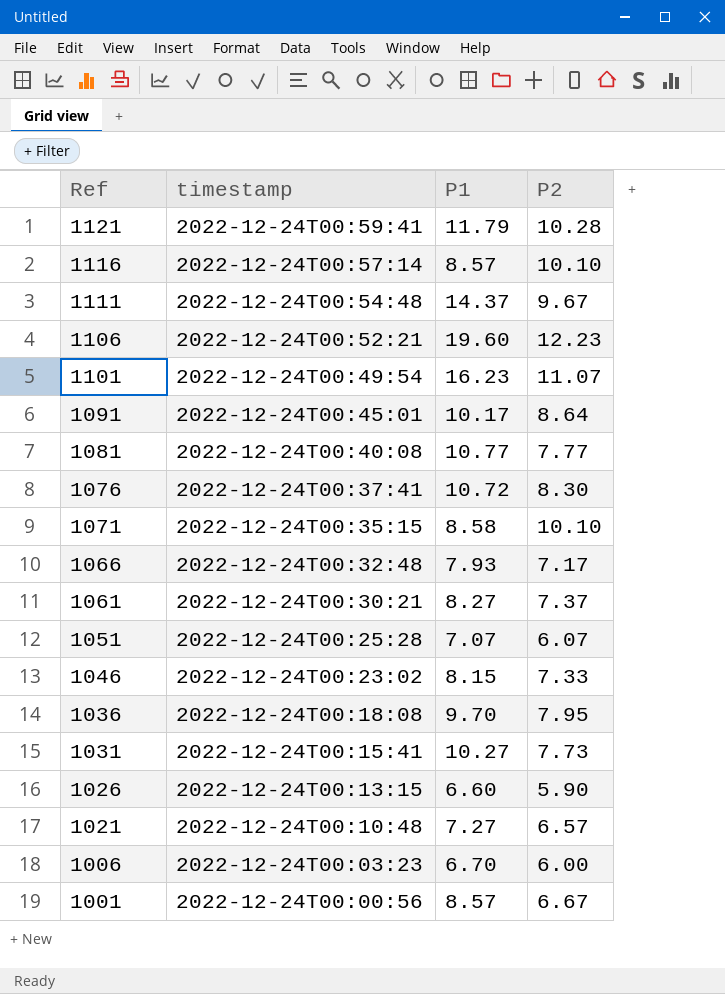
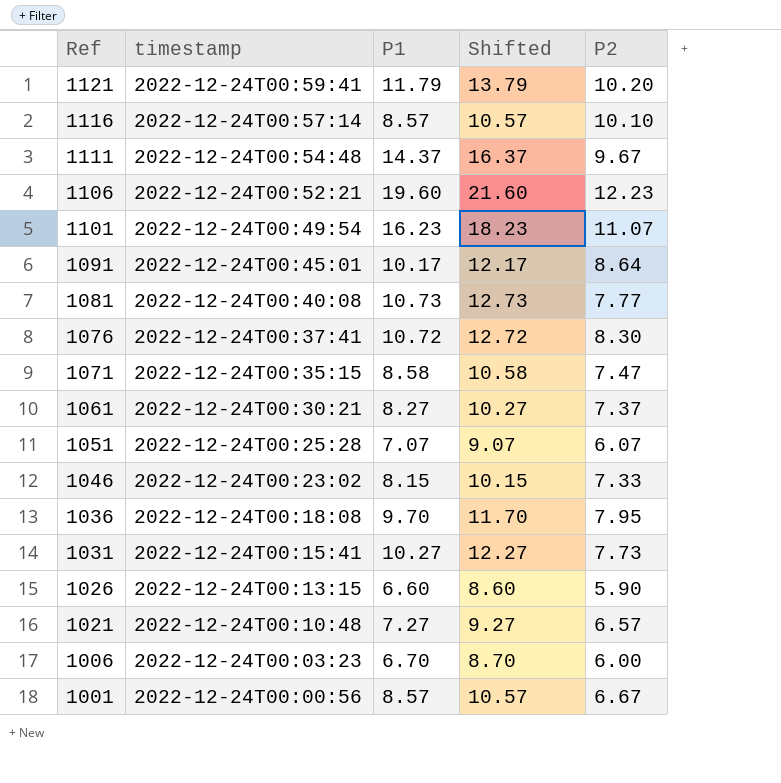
column Shifted | formula: none -> [P1] + 2
row 1066: 2022-12-24T00:32:48 | 7.93 | 7.17 -> none
1121 | P2: 10.28 -> 10.20
1081 | P1: 10.77 -> 10.73
1071 | P2: 10.10 -> 7.47

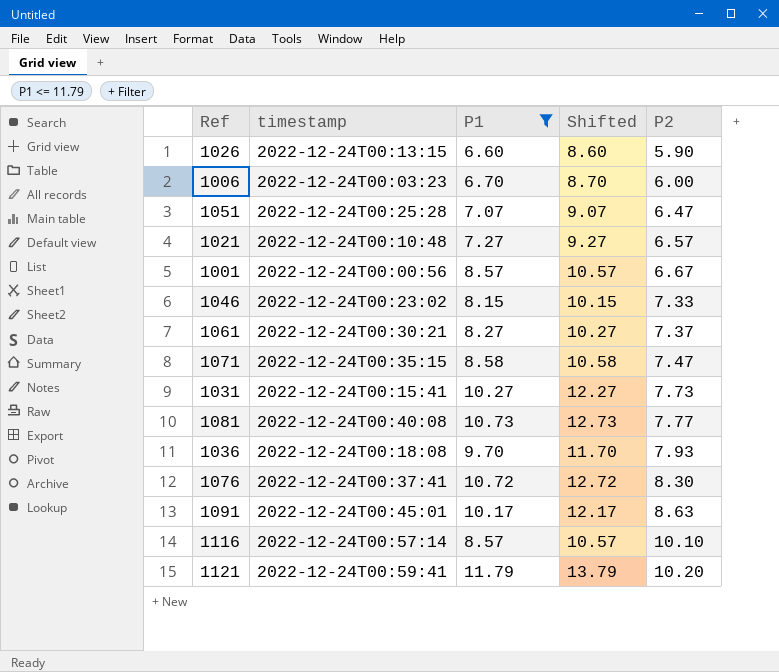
filter: none -> P1 <= 11.79
row order: Ref descending -> P2 ascending
1051 | P2: 6.07 -> 6.47
1036 | P2: 7.95 -> 7.93
1091 | P2: 8.64 -> 8.63

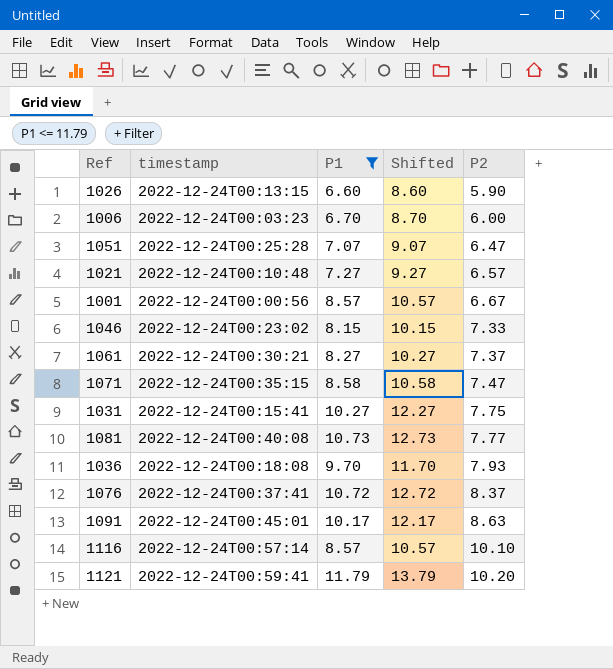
1031 | P2: 7.73 -> 7.75
1076 | P2: 8.30 -> 8.37

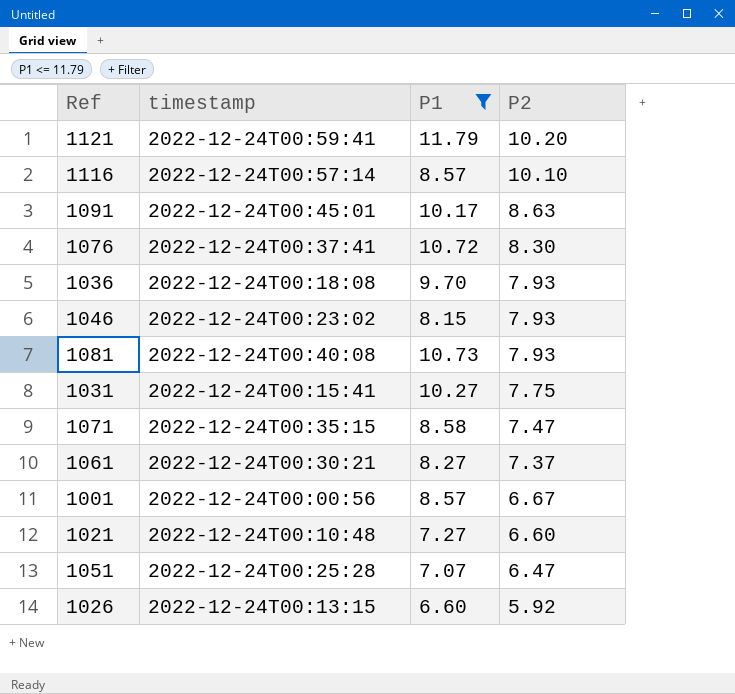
row order: P2 ascending -> P2 descending
column Shifted | formula: [P1] + 2 -> none
row 1006: 2022-12-24T00:03:23 | 6.70 | 8.70 | 6.00 -> none
1076 | P2: 8.37 -> 8.30
1046 | P2: 7.33 -> 7.93
1081 | P2: 7.77 -> 7.93
1021 | P2: 6.57 -> 6.60
1026 | P2: 5.90 -> 5.92

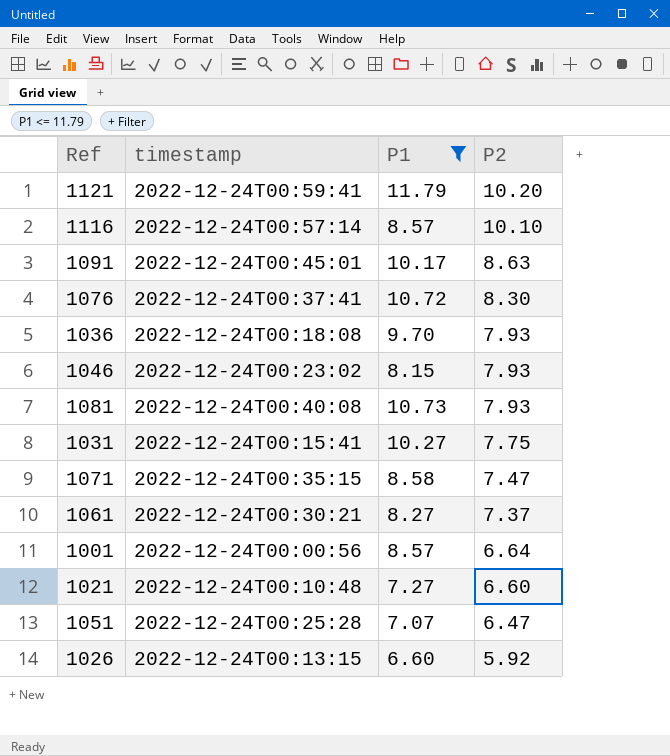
1001 | P2: 6.67 -> 6.64

